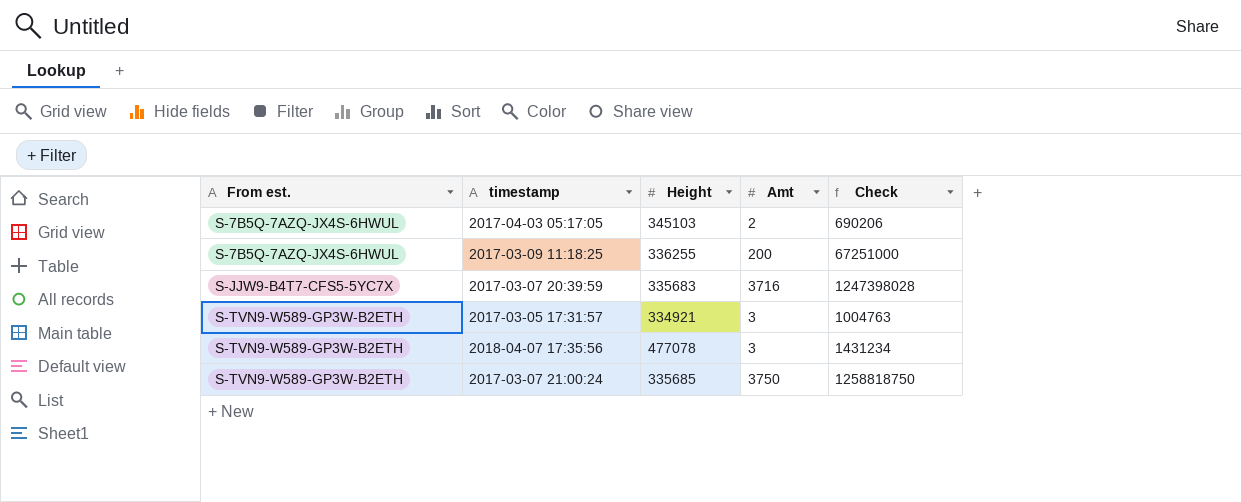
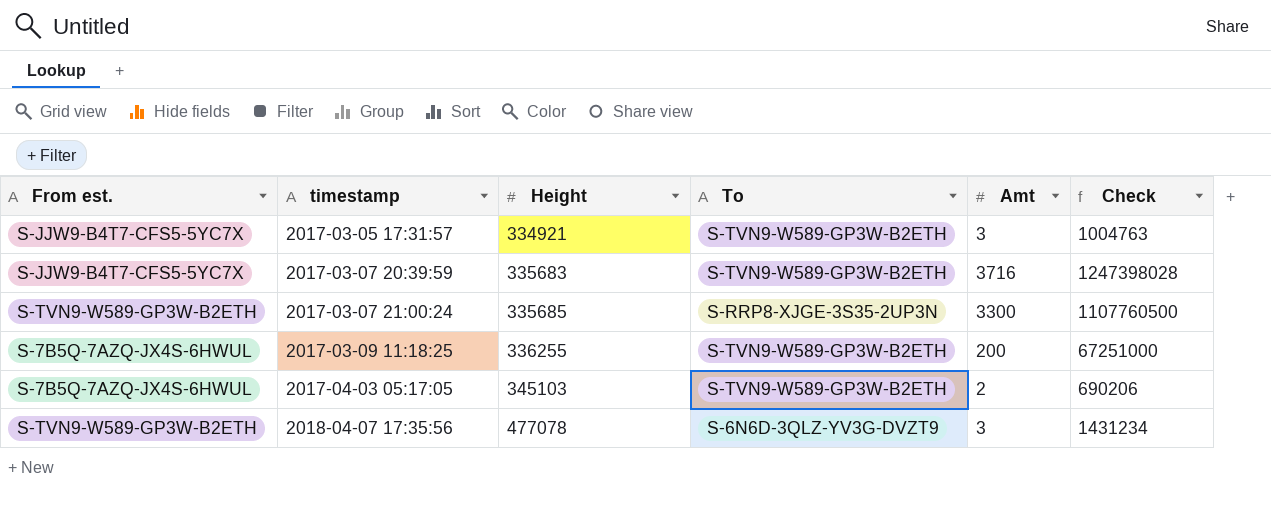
row order: From est. ascending -> timestamp ascending
column To | position: none -> 4
2017-03-05 17:31:57 | From est.: S-TVN9-W589-GP3W-B2ETH -> S-JJW9-B4T7-CFS5-5YC7X
2017-03-07 21:00:24 | Amt: 3750 -> 3300
2017-03-07 21:00:24 | Check: 1258818750 -> 1107760500

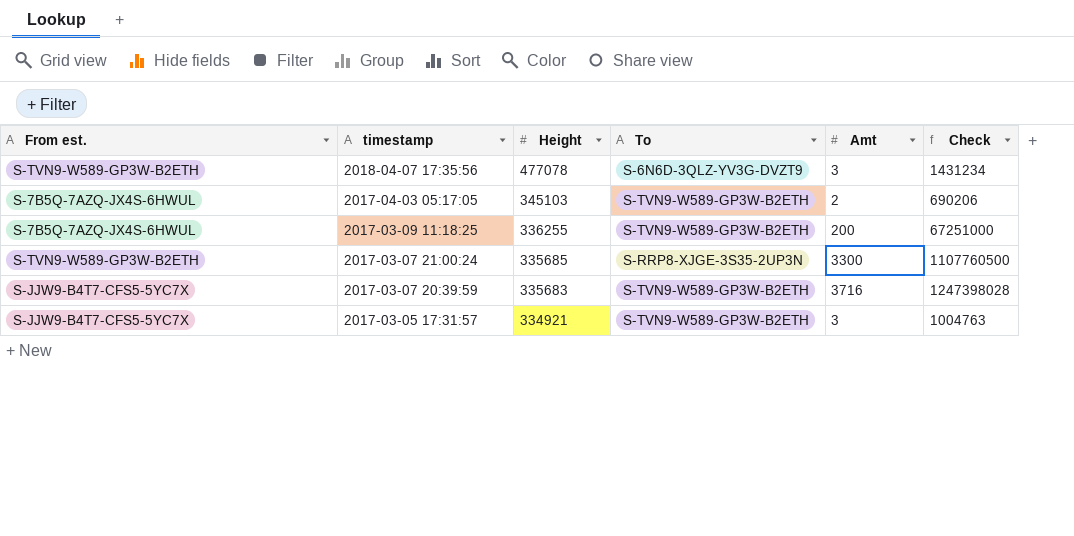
row order: timestamp ascending -> timestamp descending

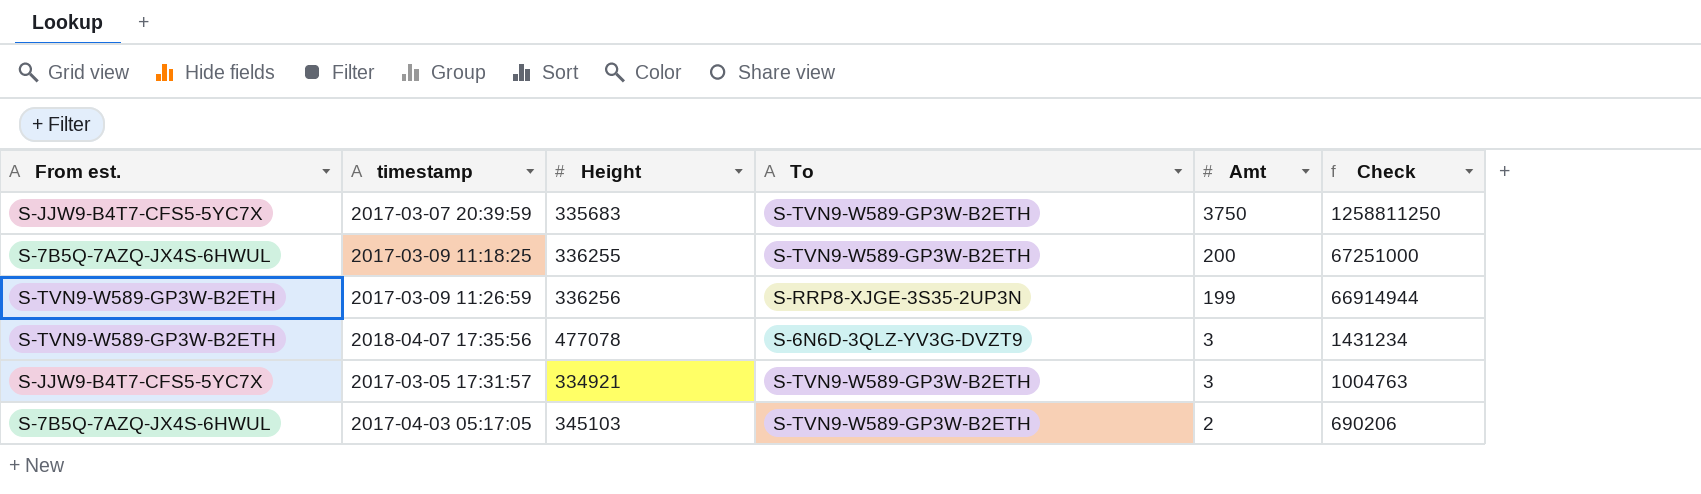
row order: timestamp descending -> Amt descending
row 2017-03-07 21:00:24: S-TVN9-W589-GP3W-B2ETH | 335685 | S-RRP8-XJGE-3S35-2UP3N | 3300 | 1107760500 -> none
2017-03-07 20:39:59 | Amt: 3716 -> 3750
2017-03-07 20:39:59 | Check: 1247398028 -> 1258811250
row 2017-03-09 11:26:59: none -> S-TVN9-W589-GP3W-B2ETH | 336256 | S-RRP8-XJGE-3S35-2UP3N | 199 | 66914944

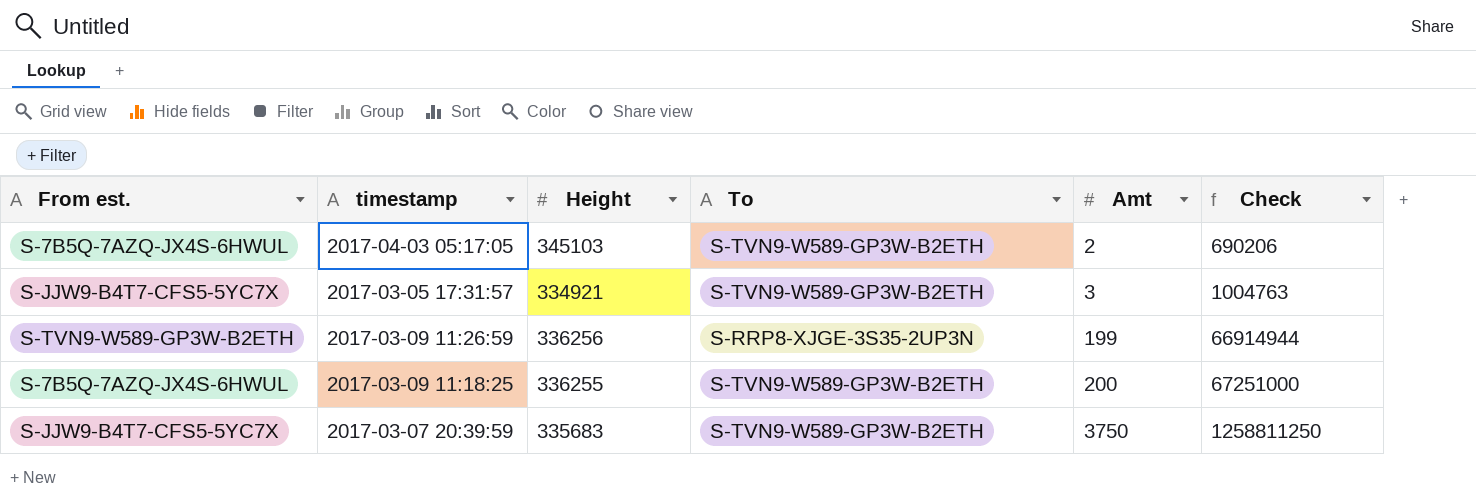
row order: Amt descending -> Amt ascending
row 2018-04-07 17:35:56: S-TVN9-W589-GP3W-B2ETH | 477078 | S-6N6D-3QLZ-YV3G-DVZT9 | 3 | 1431234 -> none

